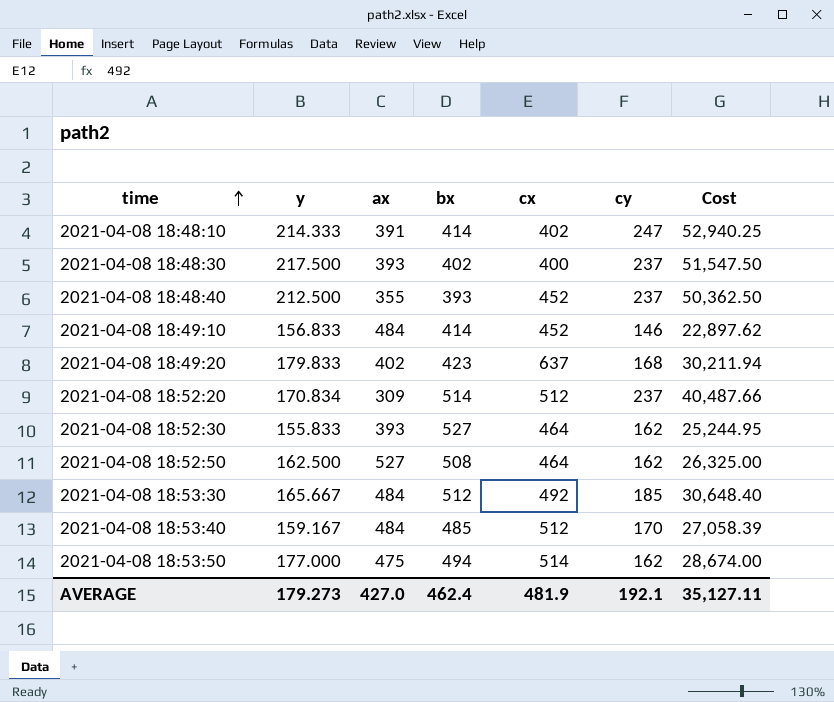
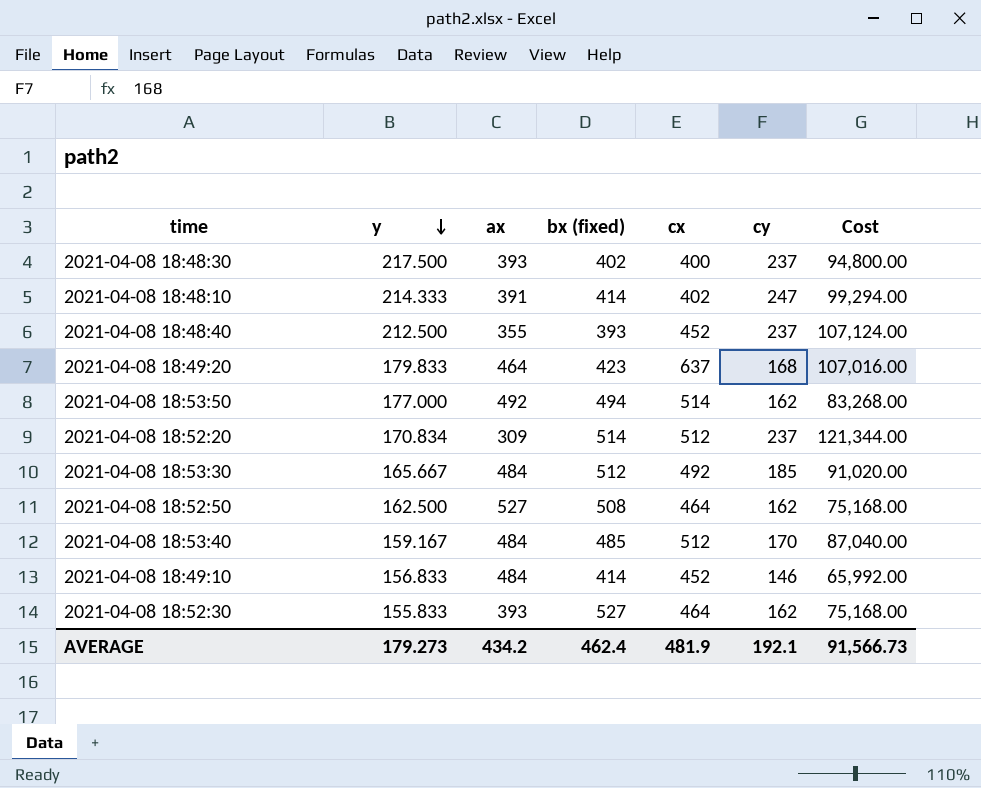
row order: time ascending -> y descending
column name: bx -> bx (fixed)
column Cost | formula: [y] * [cy] -> [cx] * [cy]
2021-04-08 18:49:20 | ax: 402 -> 464
2021-04-08 18:53:50 | ax: 475 -> 492
AVERAGE | ax: 427.0 -> 434.2
AVERAGE | Cost: 35,127.11 -> 91,566.73

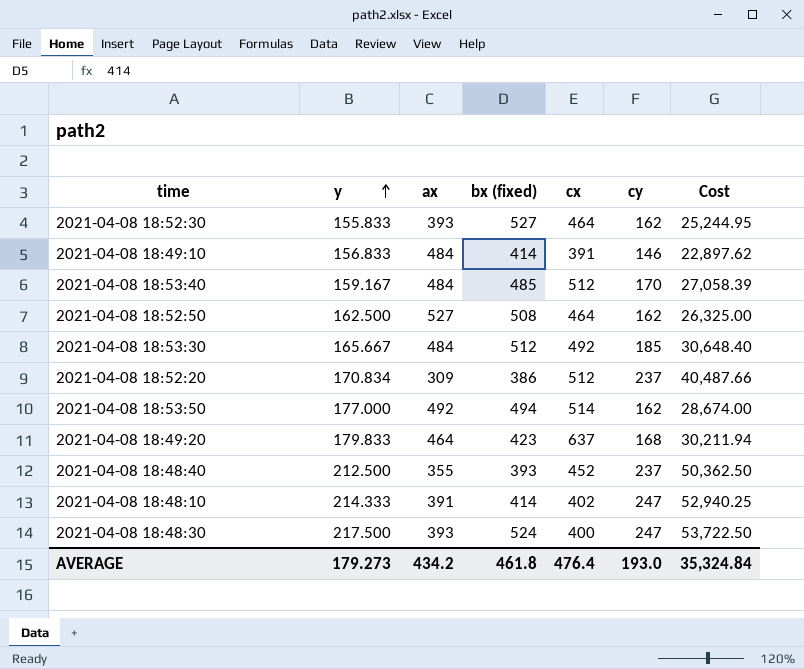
row order: y descending -> y ascending
column Cost | formula: [cx] * [cy] -> [y] * [cy]
2021-04-08 18:49:10 | cx: 452 -> 391
2021-04-08 18:52:20 | bx (fixed): 514 -> 386
2021-04-08 18:48:30 | bx (fixed): 402 -> 524
2021-04-08 18:48:30 | cy: 237 -> 247
AVERAGE | bx (fixed): 462.4 -> 461.8
AVERAGE | cx: 481.9 -> 476.4
AVERAGE | cy: 192.1 -> 193.0
AVERAGE | Cost: 91,566.73 -> 35,324.84

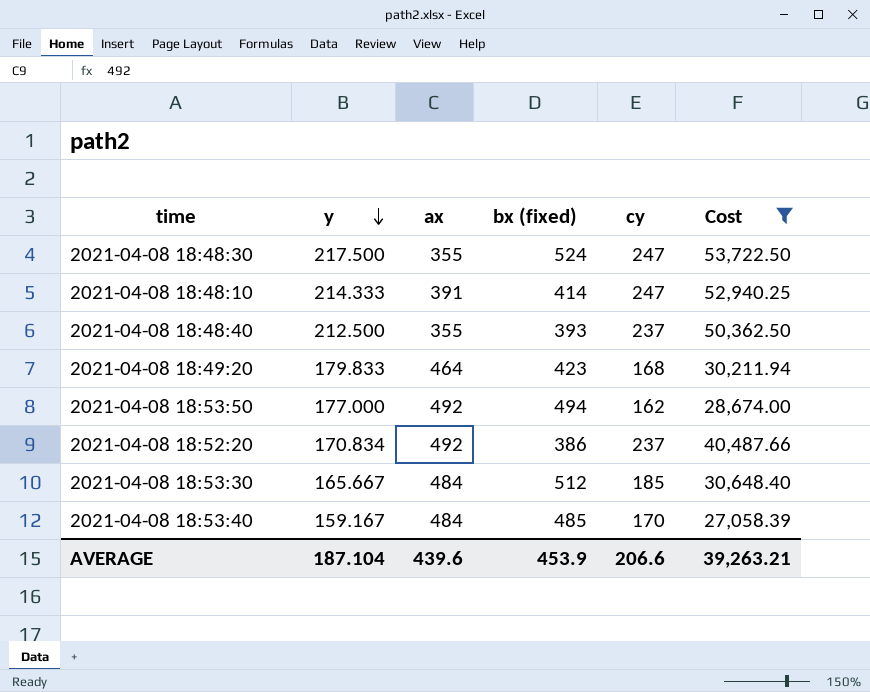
filter: none -> Cost >= 27,058.39
row order: y ascending -> y descending
column cx | position: 5 -> none
2021-04-08 18:48:30 | ax: 393 -> 355
2021-04-08 18:52:20 | ax: 309 -> 492
AVERAGE | y: 179.273 -> 187.104
AVERAGE | ax: 434.2 -> 439.6
AVERAGE | bx (fixed): 461.8 -> 453.9
AVERAGE | cy: 193.0 -> 206.6
AVERAGE | Cost: 35,324.84 -> 39,263.21

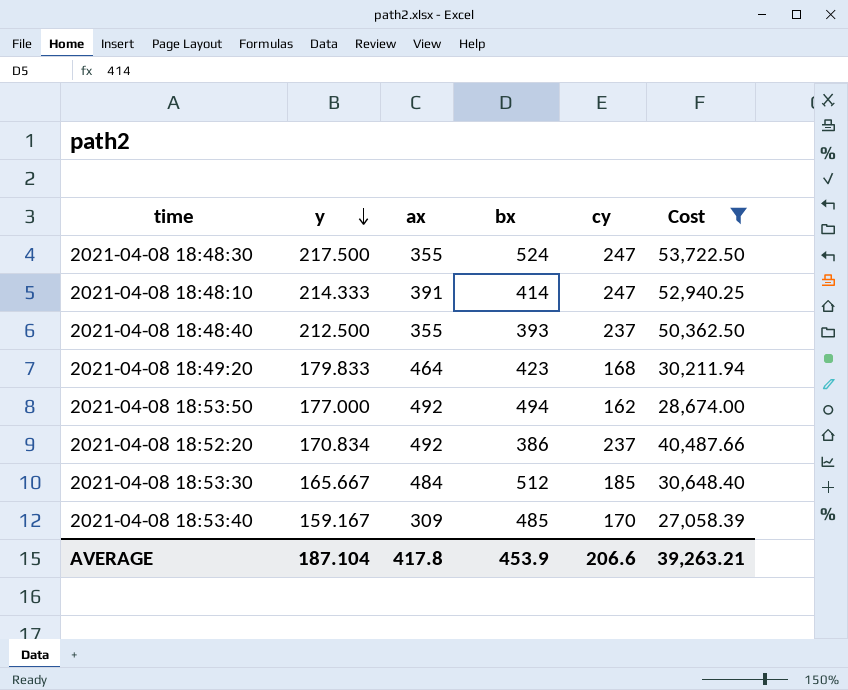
column name: bx (fixed) -> bx
2021-04-08 18:53:40 | ax: 484 -> 309
AVERAGE | ax: 439.6 -> 417.8

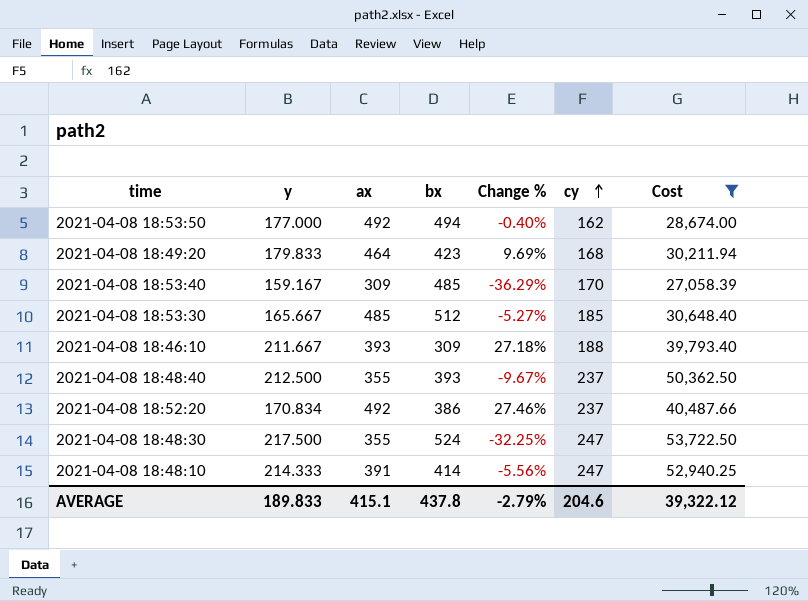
row order: y descending -> cy ascending
column Change % | formula: none -> ([ax] - [bx]) / [bx]
2021-04-08 18:53:30 | ax: 484 -> 485
row 2021-04-08 18:46:10: none -> 211.667 | 393 | 309 | 27.18% | 188 | 39,793.40
AVERAGE | y: 187.104 -> 189.833
AVERAGE | ax: 417.8 -> 415.1
AVERAGE | bx: 453.9 -> 437.8
AVERAGE | cy: 206.6 -> 204.6
AVERAGE | Cost: 39,263.21 -> 39,322.12

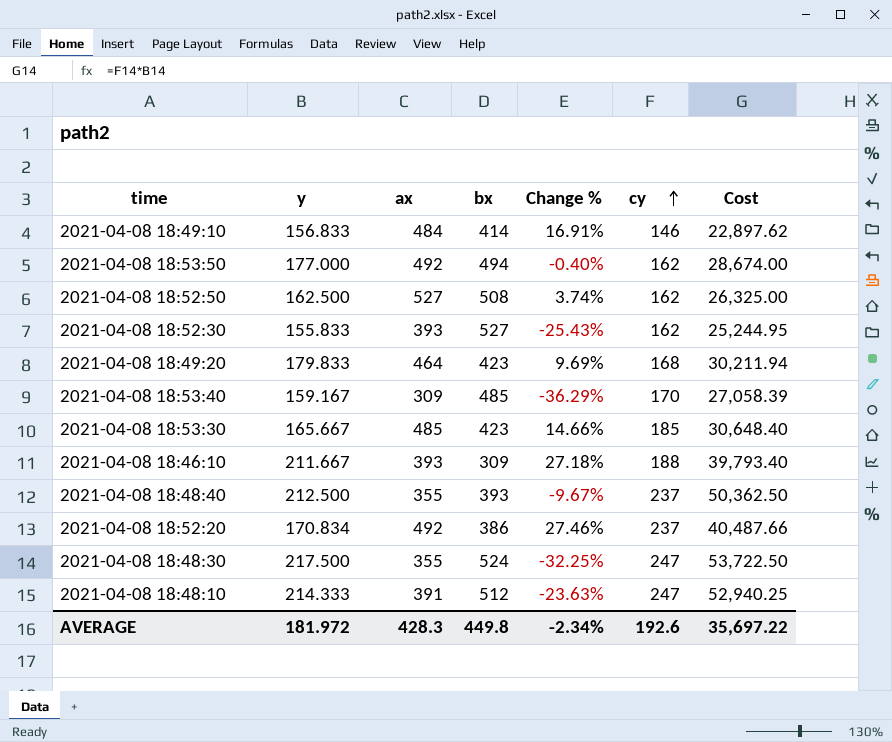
filter: Cost >= 27,058.39 -> none
2021-04-08 18:53:30 | bx: 512 -> 423
2021-04-08 18:53:30 | Change %: -5.27% -> 14.66%
2021-04-08 18:48:10 | bx: 414 -> 512
2021-04-08 18:48:10 | Change %: -5.56% -> -23.63%
AVERAGE | y: 189.833 -> 181.972
AVERAGE | ax: 415.1 -> 428.3
AVERAGE | bx: 437.8 -> 449.8
AVERAGE | Change %: -2.79% -> -2.34%
AVERAGE | cy: 204.6 -> 192.6
AVERAGE | Cost: 39,322.12 -> 35,697.22

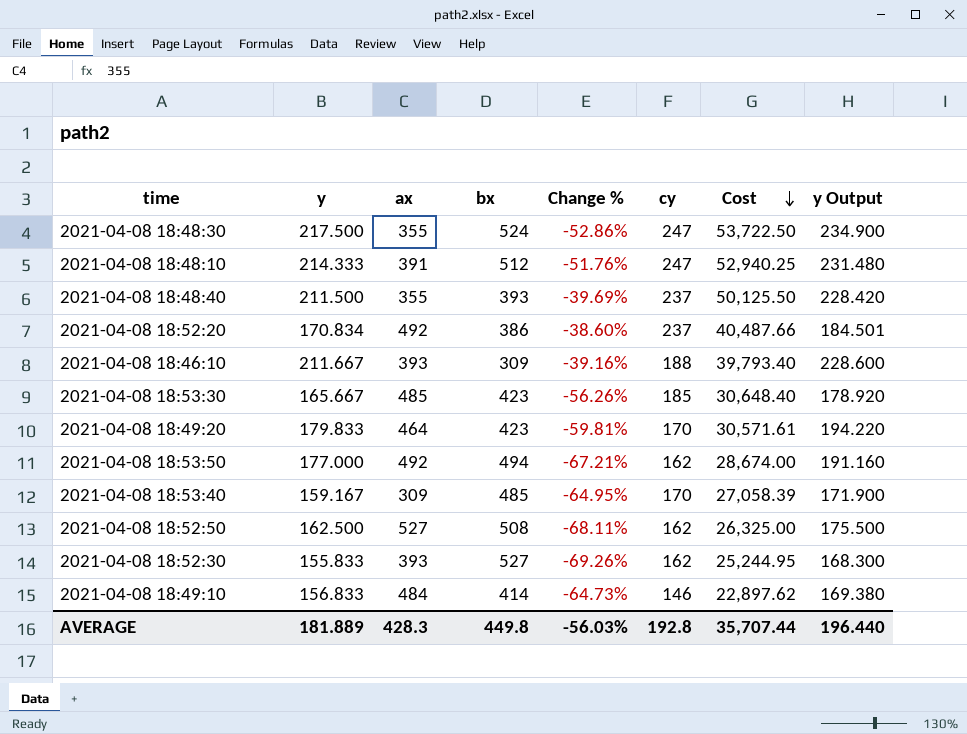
row order: cy ascending -> Cost descending
column Change % | formula: ([ax] - [bx]) / [bx] -> ([cy] - [bx]) / [bx]
column y Output | formula: none -> [y] * 1.08
2021-04-08 18:48:40 | y: 212.500 -> 211.500
2021-04-08 18:48:40 | Cost: 50,362.50 -> 50,125.50
2021-04-08 18:49:20 | cy: 168 -> 170
2021-04-08 18:49:20 | Cost: 30,211.94 -> 30,571.61
AVERAGE | y: 181.972 -> 181.889
AVERAGE | Change %: -2.34% -> -56.03%
AVERAGE | cy: 192.6 -> 192.8
AVERAGE | Cost: 35,697.22 -> 35,707.44

